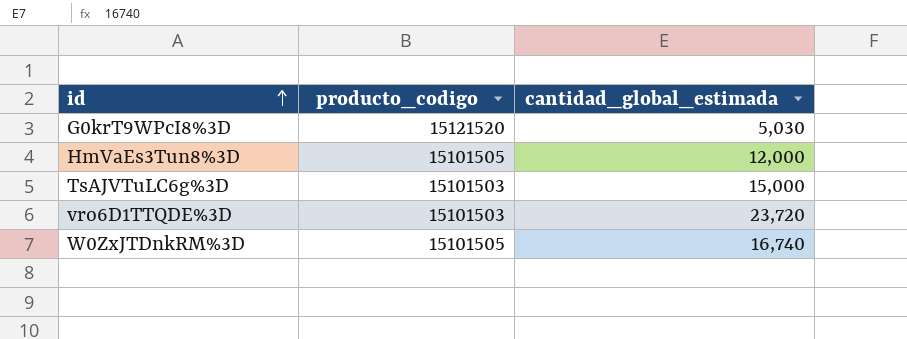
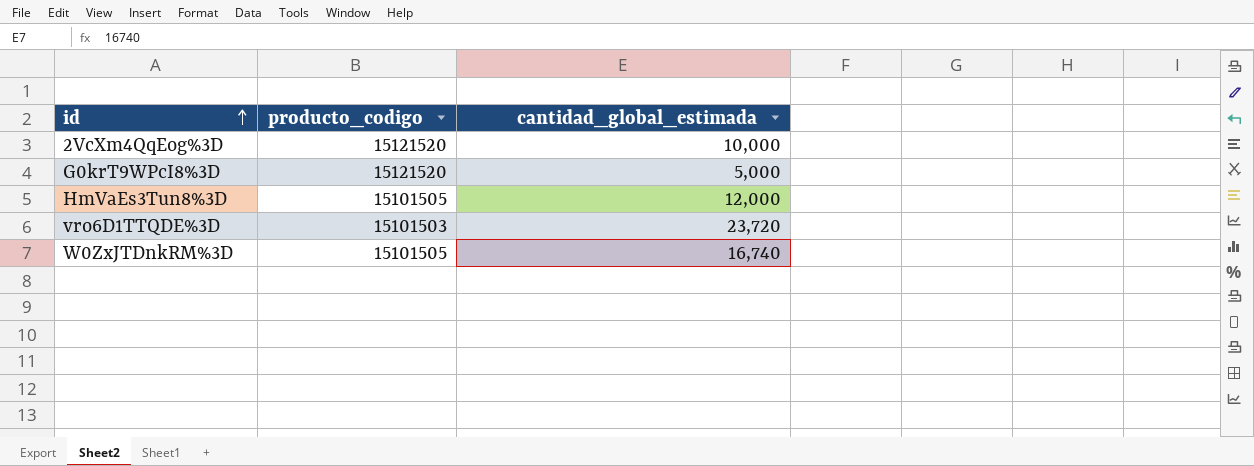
row TsAJVTuLC6g%3D: 15101503 | 15,000 -> none
row 2VcXm4QqEog%3D: none -> 15121520 | 10,000
G0krT9WPcI8%3D | cantidad_global_estimada: 5,030 -> 5,000

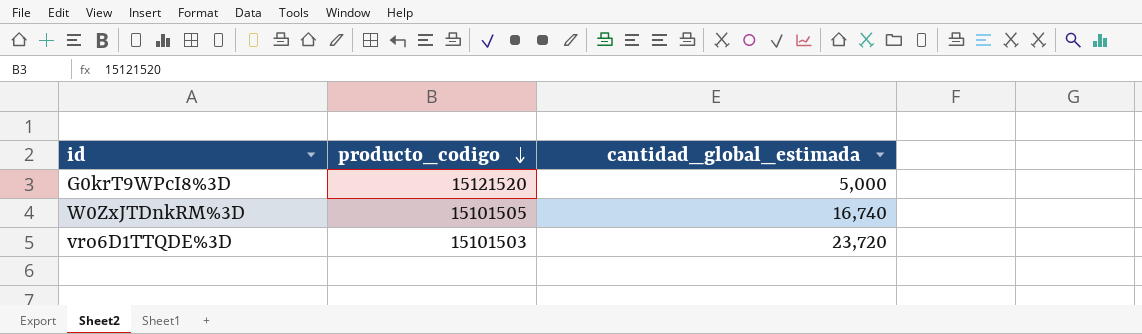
row order: id ascending -> producto_codigo descending
row 2VcXm4QqEog%3D: 15121520 | 10,000 -> none
row HmVaEs3Tun8%3D: 15101505 | 12,000 -> none

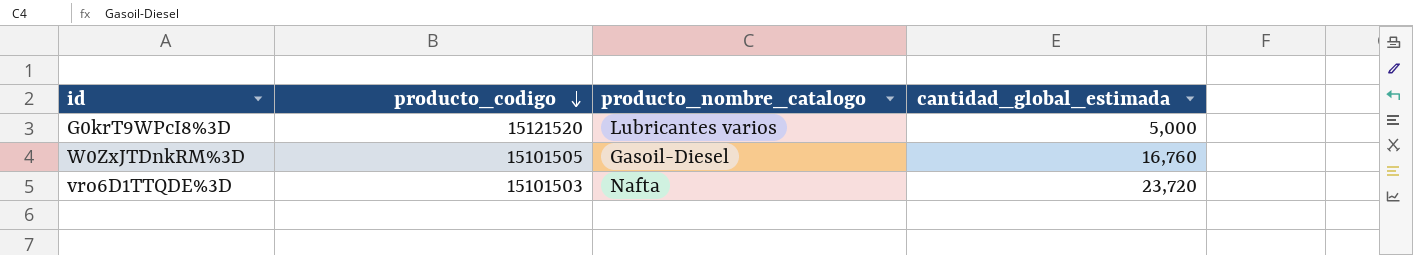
column producto_nombre_catalogo | position: none -> 3
W0ZxJTDnkRM%3D | cantidad_global_estimada: 16,740 -> 16,760

